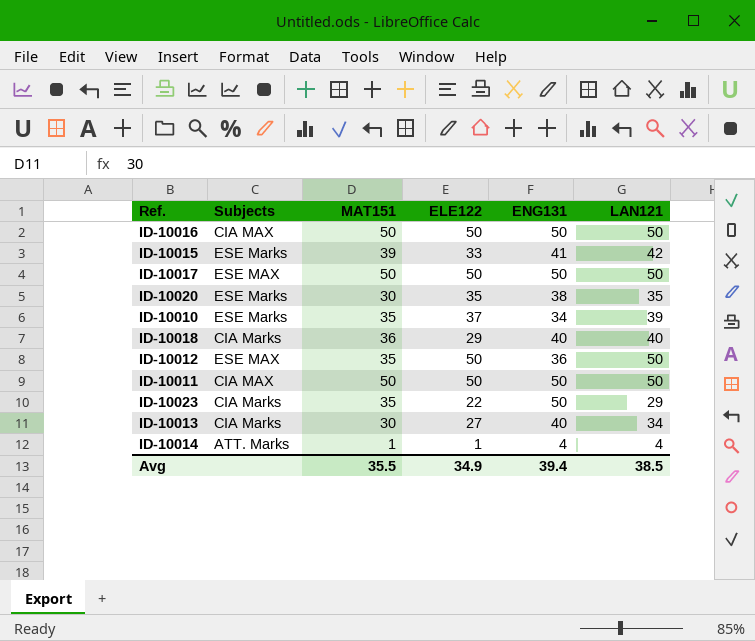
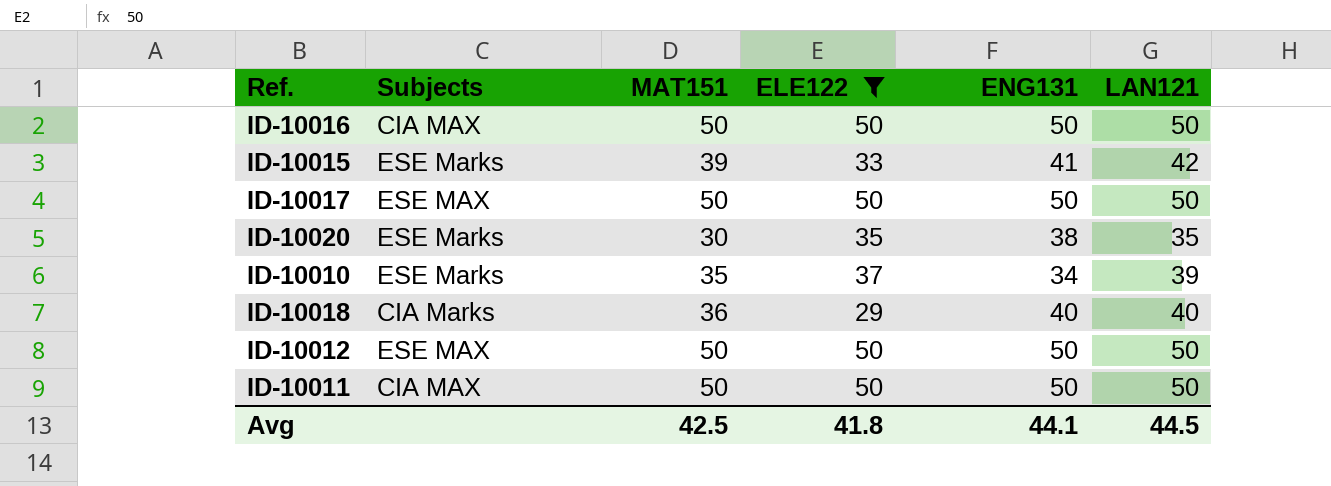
filter: none -> ELE122 >= 29
ID-10012 | MAT151: 35 -> 50
ID-10012 | ENG131: 36 -> 50
Avg | MAT151: 35.5 -> 42.5
Avg | ELE122: 34.9 -> 41.8
Avg | ENG131: 39.4 -> 44.1
Avg | LAN121: 38.5 -> 44.5

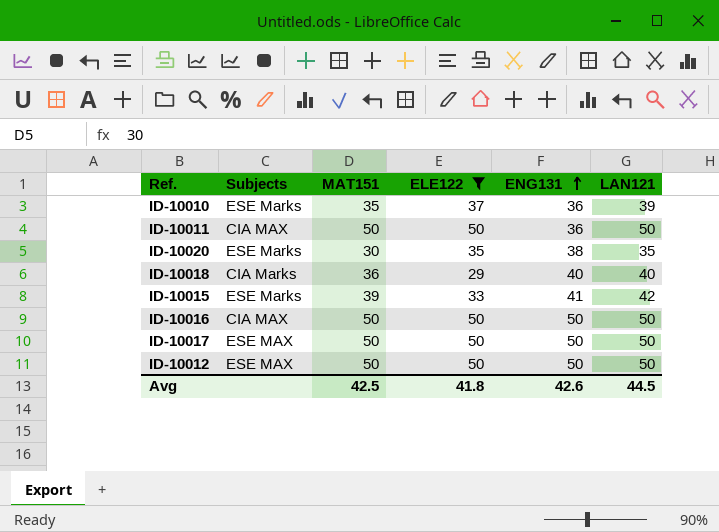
row order: none -> ENG131 ascending
ID-10010 | ENG131: 34 -> 36
ID-10011 | ENG131: 50 -> 36
Avg | ENG131: 44.1 -> 42.6

